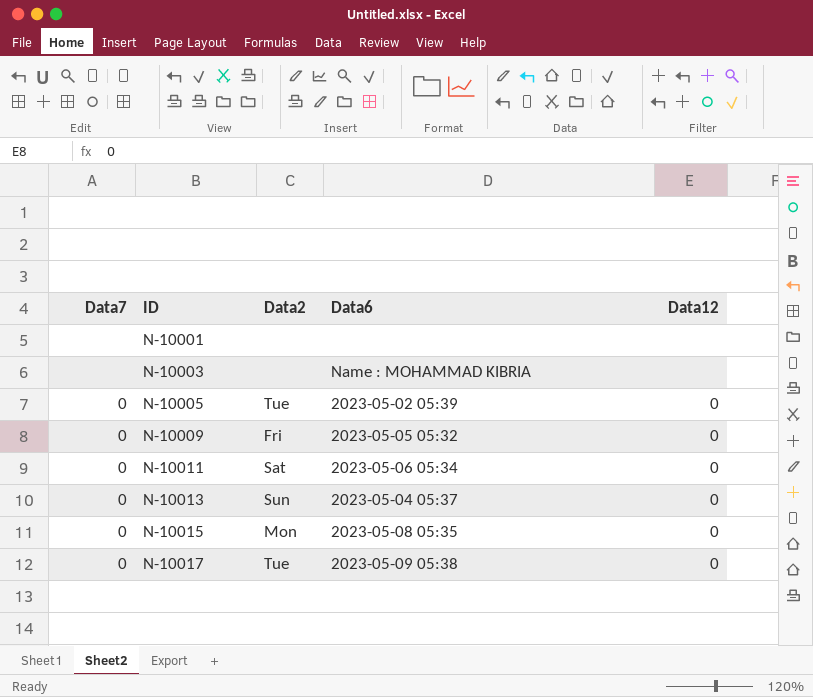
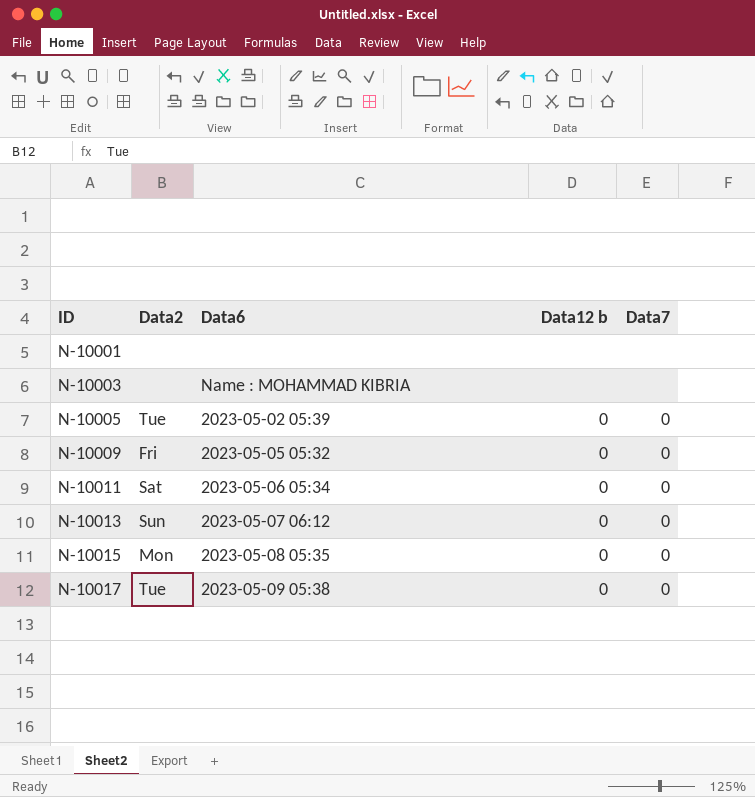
column name: Data12 -> Data12 b
column Data7 | position: 1 -> 5
N-10013 | Data6: 2023-05-04 05:37 -> 2023-05-07 06:12

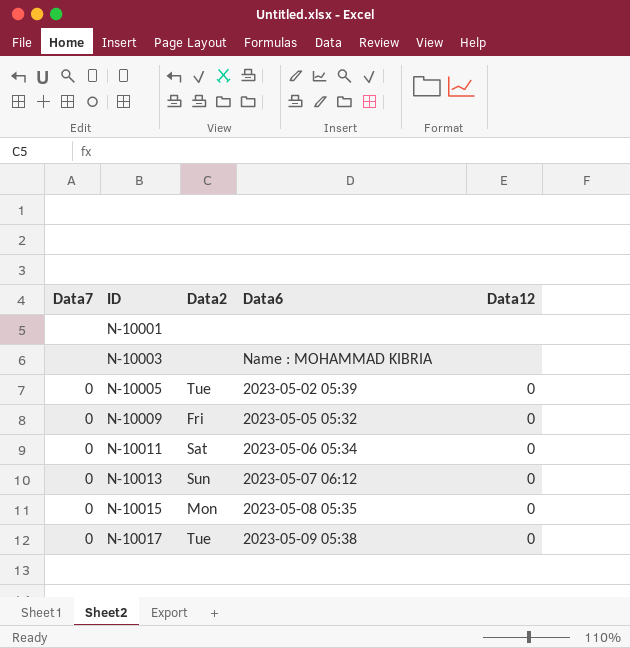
column Data7 | position: 5 -> 1
column name: Data12 b -> Data12

